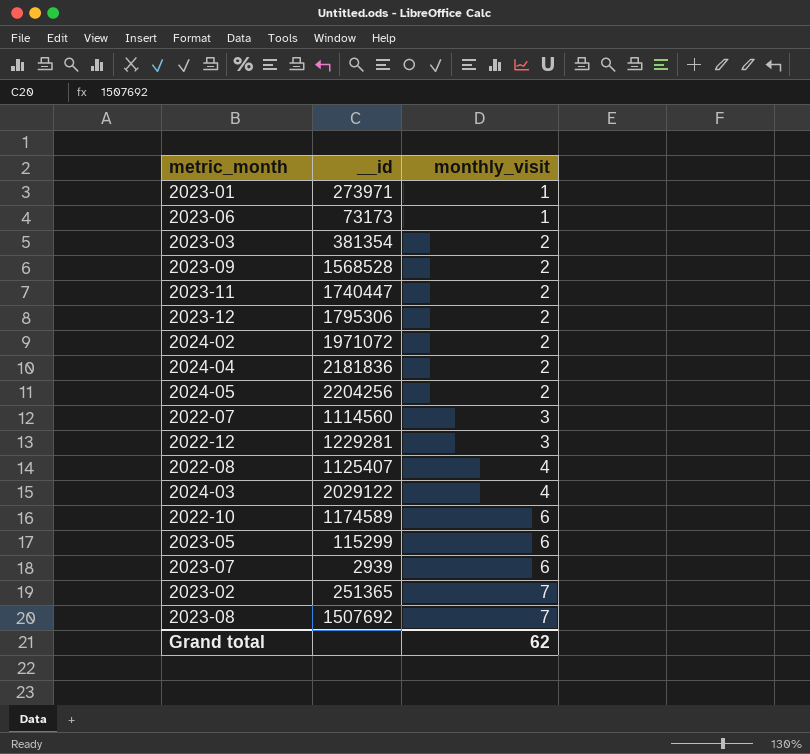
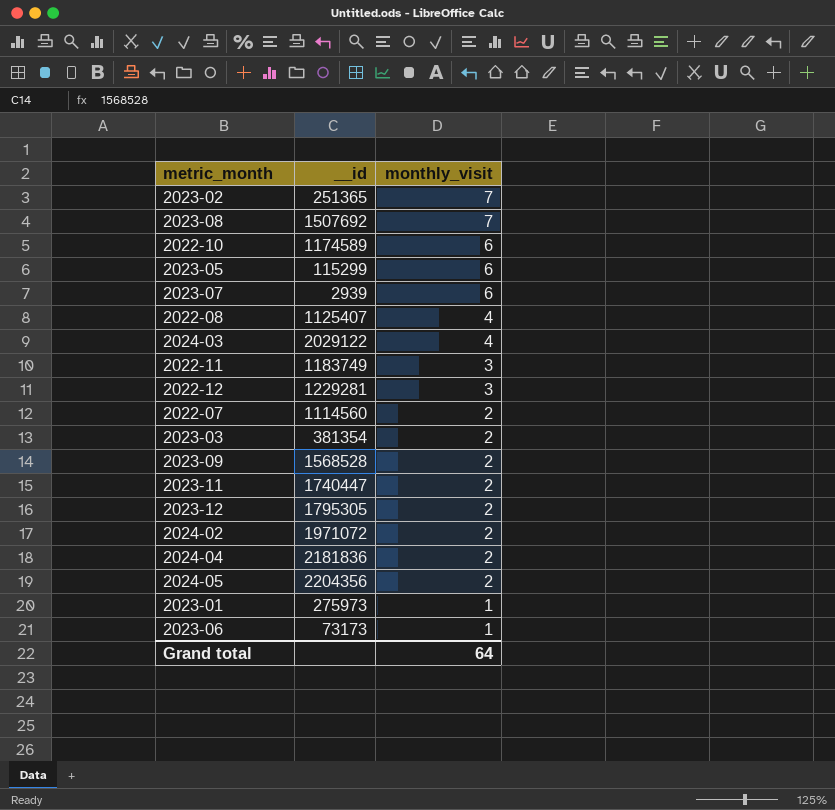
row order: monthly_visit ascending -> monthly_visit descending
row 2022-11: none -> 1183749 | 3
2022-07 | monthly_visit: 3 -> 2
2023-12 | __id: 1795306 -> 1795305
2024-05 | __id: 2204256 -> 2204356
2023-01 | __id: 273971 -> 275973
Grand total | monthly_visit: 62 -> 64

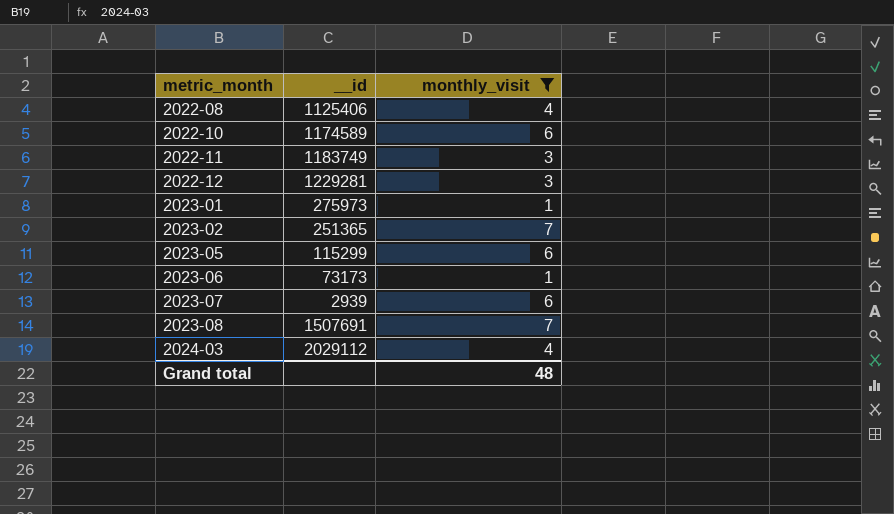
filter: none -> monthly_visit != 2
row order: monthly_visit descending -> metric_month ascending
2022-08 | __id: 1125407 -> 1125406
2023-08 | __id: 1507692 -> 1507691
2024-03 | __id: 2029122 -> 2029112
Grand total | monthly_visit: 64 -> 48

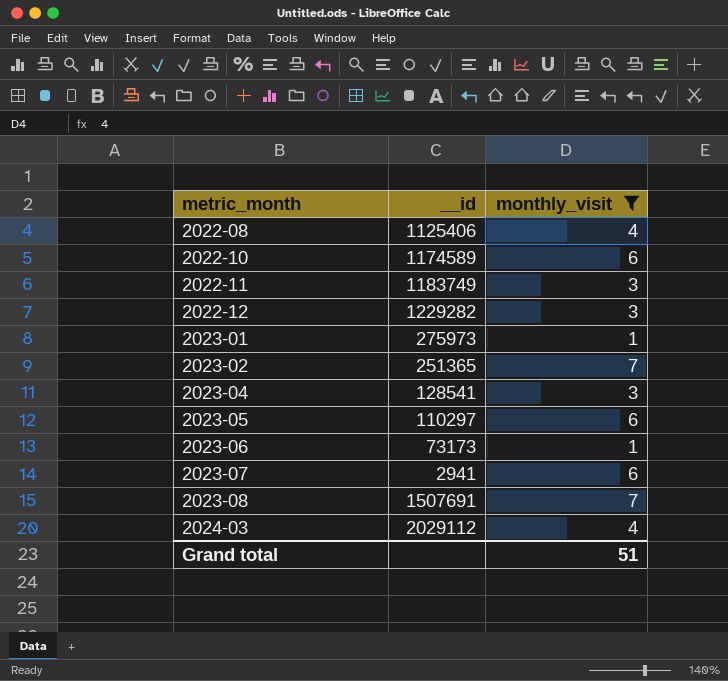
2022-12 | __id: 1229281 -> 1229282
row 2023-04: none -> 128541 | 3
2023-05 | __id: 115299 -> 110297
2023-07 | __id: 2939 -> 2941
Grand total | monthly_visit: 48 -> 51

